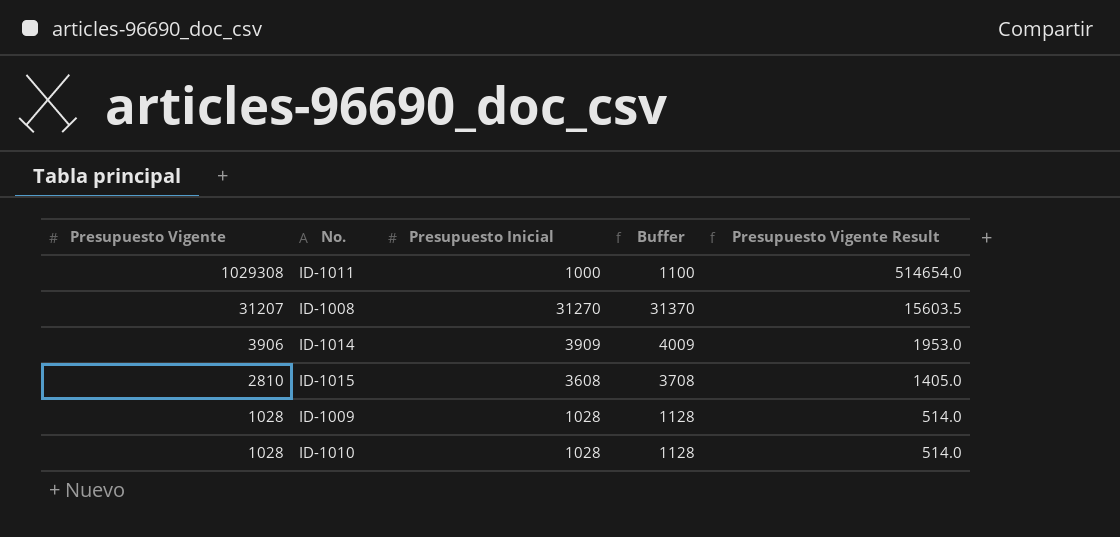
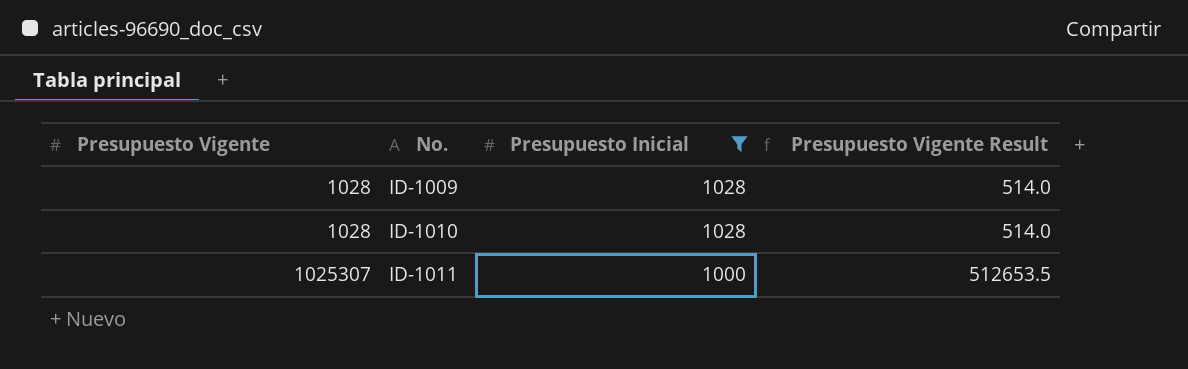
filter: none -> Presupuesto Inicial <= 1028
row order: Presupuesto Vigente descending -> Presupuesto Vigente ascending
column Buffer | formula: [Presupuesto Inicial] + 100 -> none
ID-1011 | Presupuesto Vigente: 1029308 -> 1025307
ID-1011 | Presupuesto Vigente Result: 514654.0 -> 512653.5

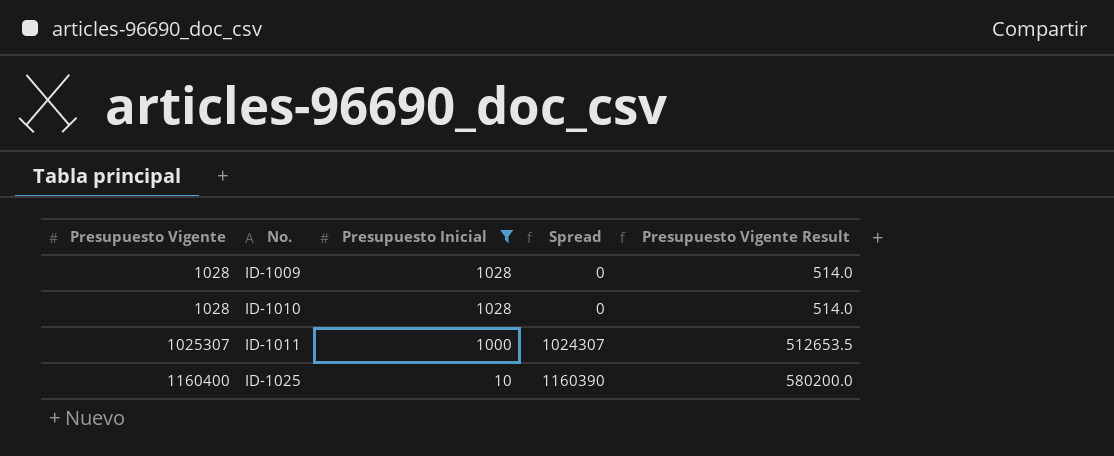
column Spread | formula: none -> [Presupuesto Vigente] - [Presupuesto Inicial]
row ID-1025: none -> 1160400 | 10 | 1160390 | 580200.0

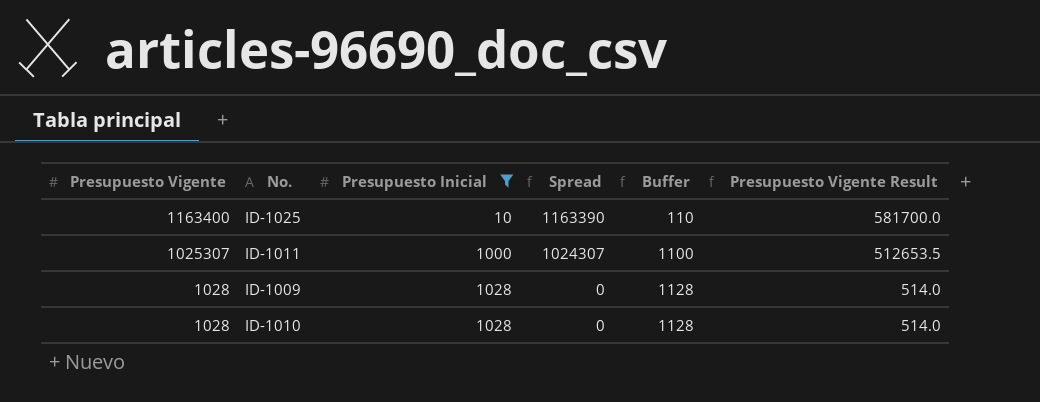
row order: Presupuesto Vigente ascending -> Presupuesto Vigente descending
column Buffer | formula: none -> [Presupuesto Inicial] + 100
ID-1025 | Presupuesto Vigente: 1160400 -> 1163400
ID-1025 | Spread: 1160390 -> 1163390
ID-1025 | Presupuesto Vigente Result: 580200.0 -> 581700.0

